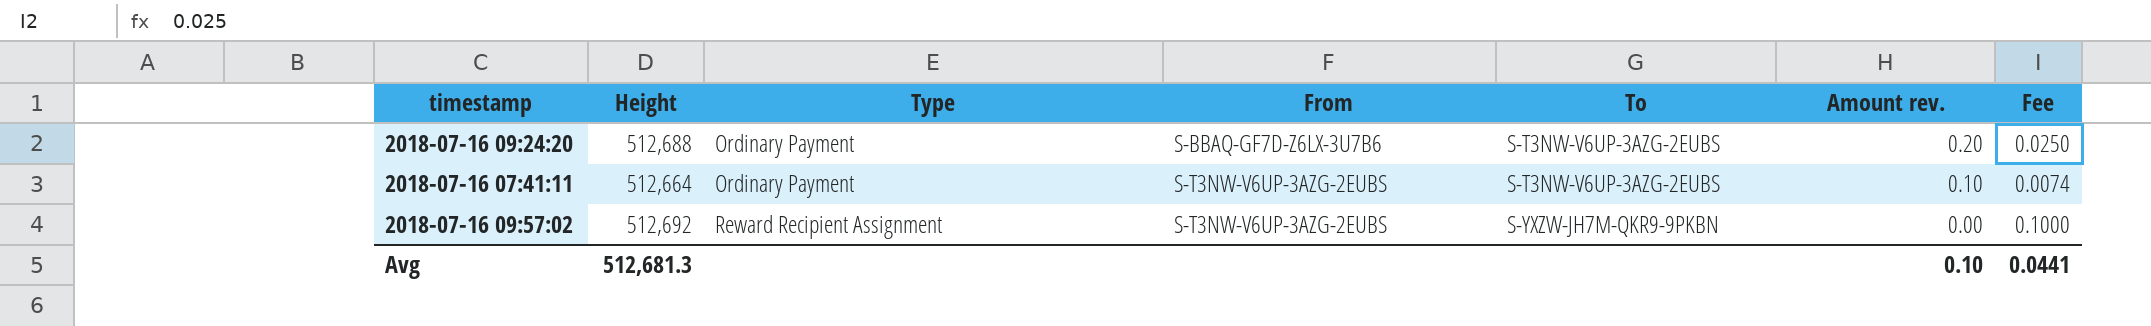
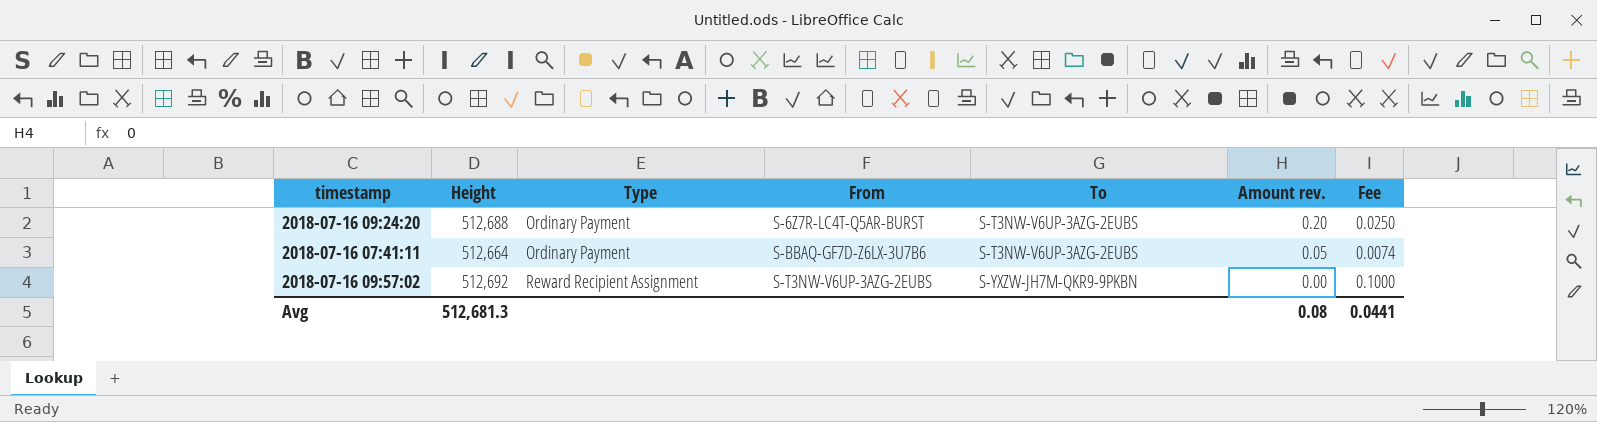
2018-07-16 09:24:20 | From: S-BBAQ-GF7D-Z6LX-3U7B6 -> S-6Z7R-LC4T-Q5AR-BURST
2018-07-16 07:41:11 | From: S-T3NW-V6UP-3AZG-2EUBS -> S-BBAQ-GF7D-Z6LX-3U7B6
2018-07-16 07:41:11 | Amount rev.: 0.10 -> 0.05
Avg | Amount rev.: 0.10 -> 0.08

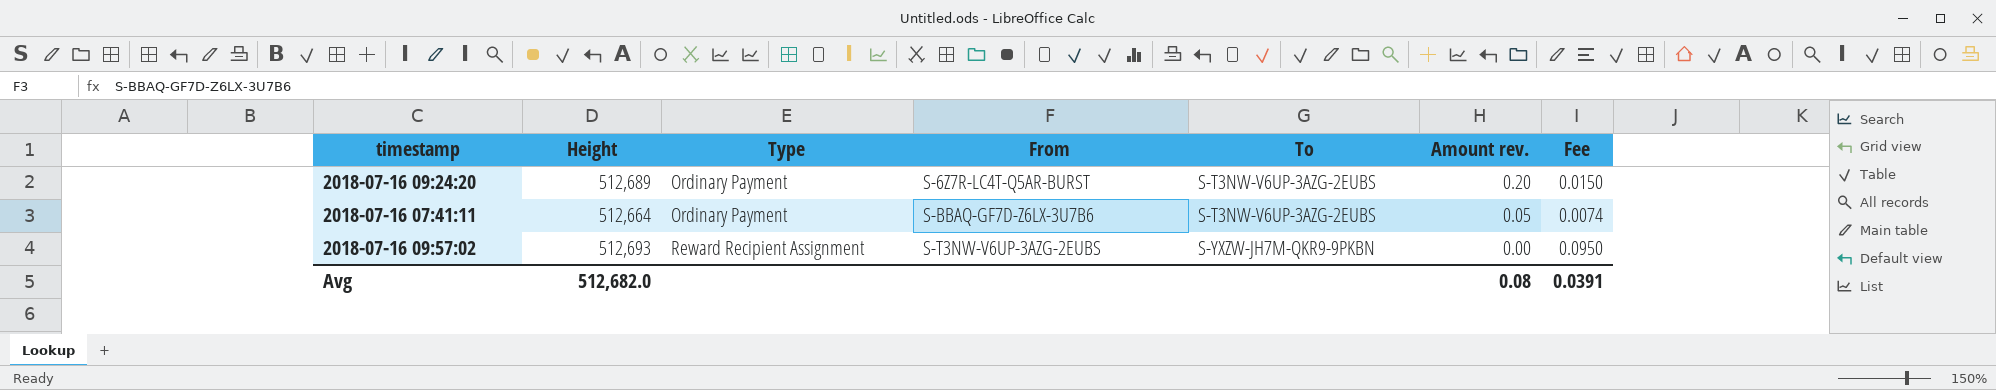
2018-07-16 09:24:20 | Height: 512,688 -> 512,689
2018-07-16 09:24:20 | Fee: 0.0250 -> 0.0150
2018-07-16 09:57:02 | Height: 512,692 -> 512,693
2018-07-16 09:57:02 | Fee: 0.1000 -> 0.0950
Avg | Height: 512,681.3 -> 512,682.0
Avg | Fee: 0.0441 -> 0.0391

